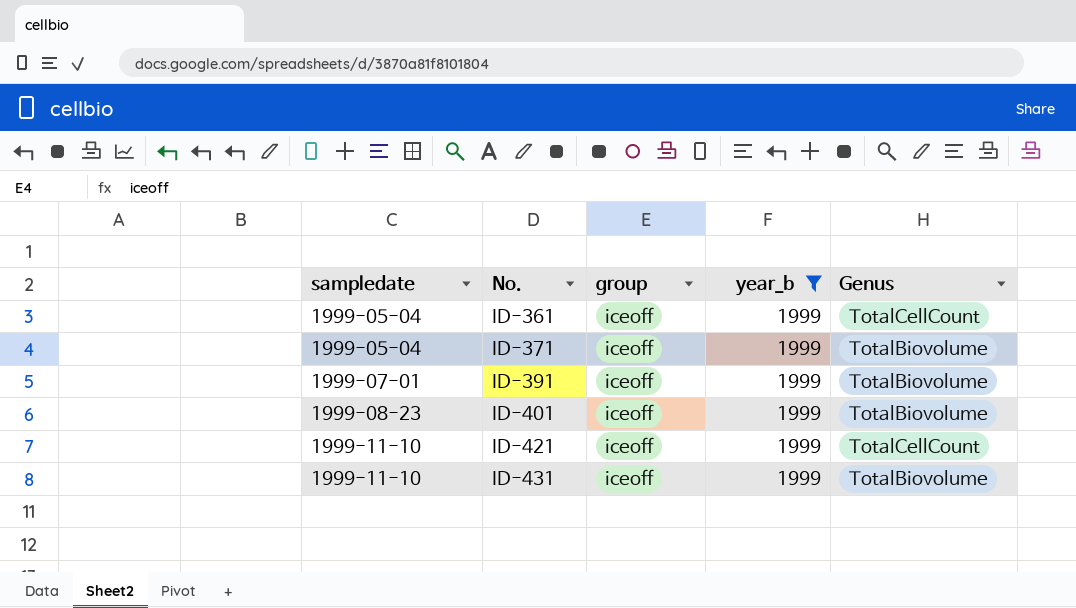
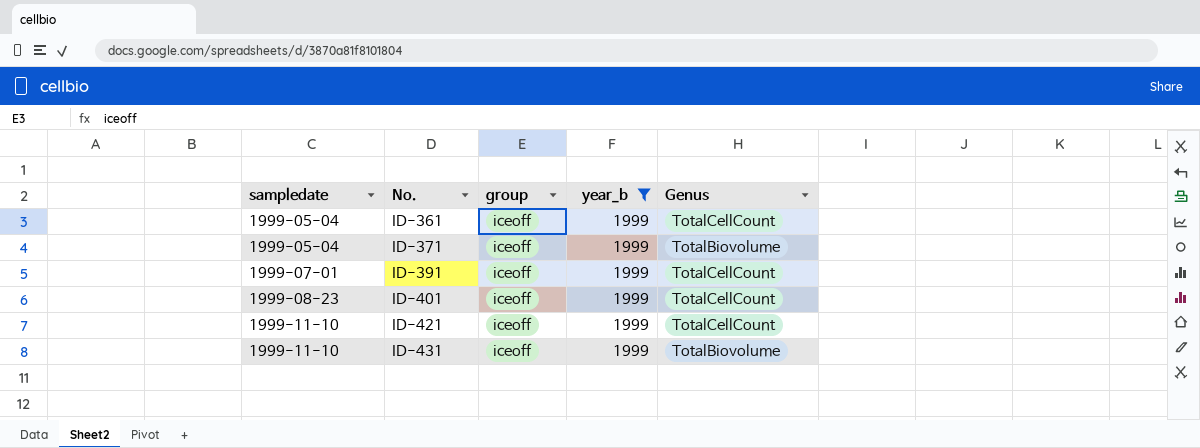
ID-391 | Genus: TotalBiovolume -> TotalCellCount
ID-401 | Genus: TotalBiovolume -> TotalCellCount

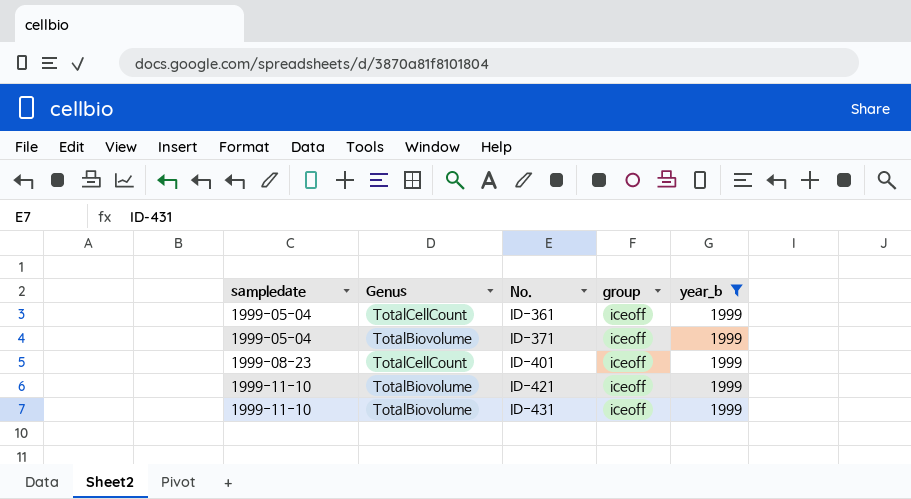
column Genus | position: 5 -> 2
row ID-391: 1999-07-01 | iceoff | 1999 | TotalCellCount -> none
ID-421 | Genus: TotalCellCount -> TotalBiovolume

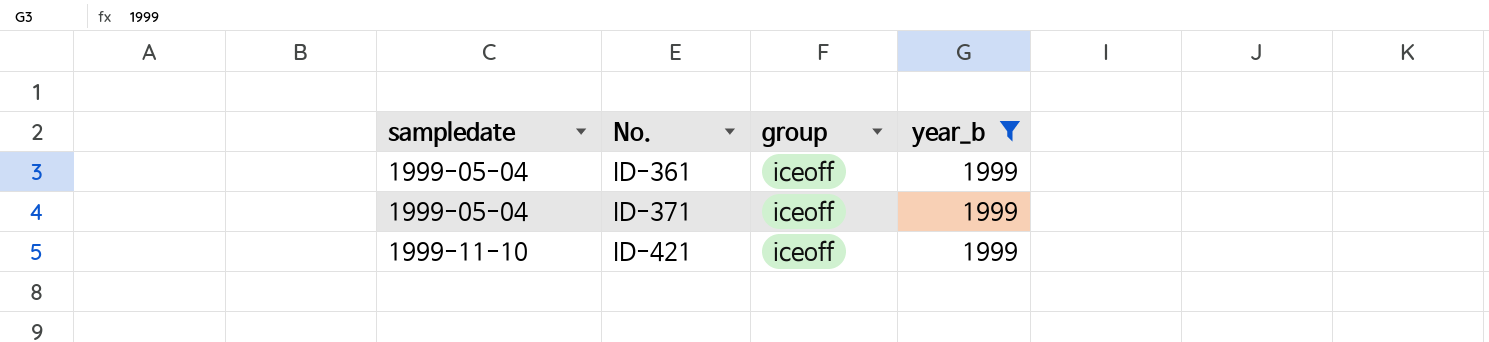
column Genus | position: 2 -> none
row ID-401: 1999-08-23 | TotalCellCount | iceoff | 1999 -> none
row ID-431: 1999-11-10 | TotalBiovolume | iceoff | 1999 -> none

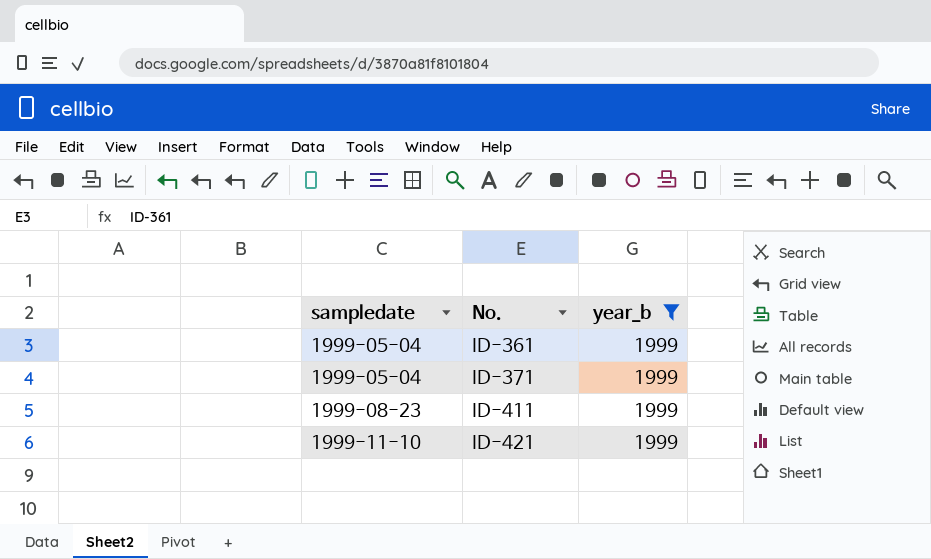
column group | position: 3 -> none
row ID-411: none -> 1999-08-23 | 1999

